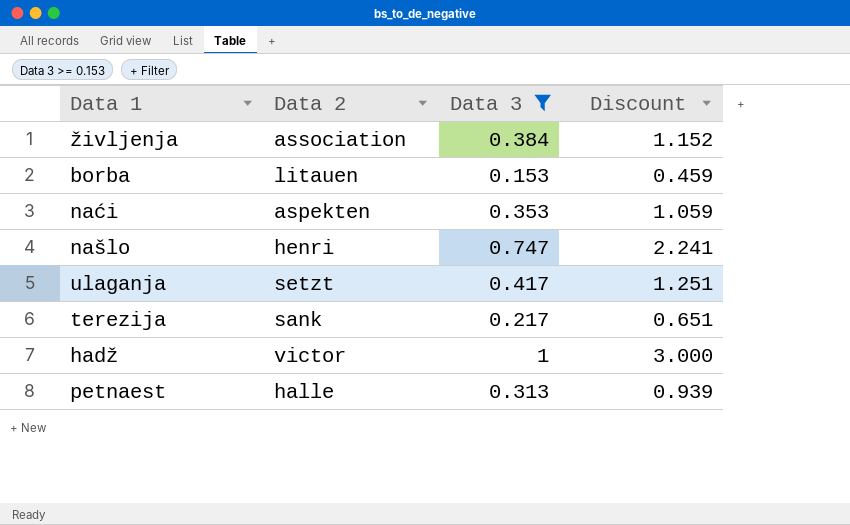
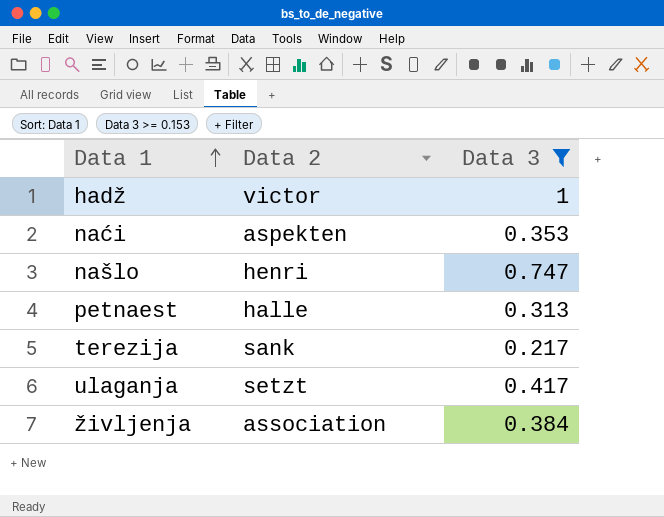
row order: none -> Data 1 ascending
column Discount | formula: [Data 3] * 3 -> none
row borba: litauen | 0.153 | 0.459 -> none

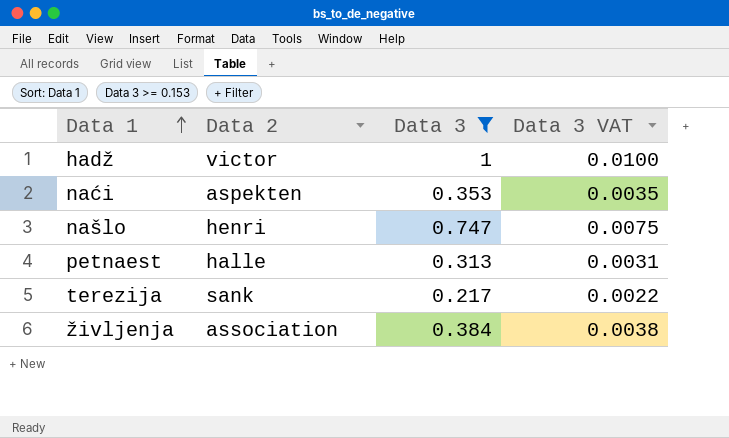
column Data 3 VAT | formula: none -> [Data 3] * 0.01
row ulaganja: setzt | 0.417 -> none

